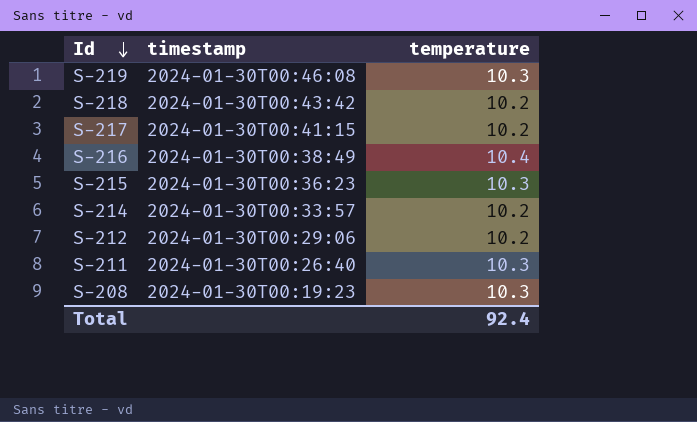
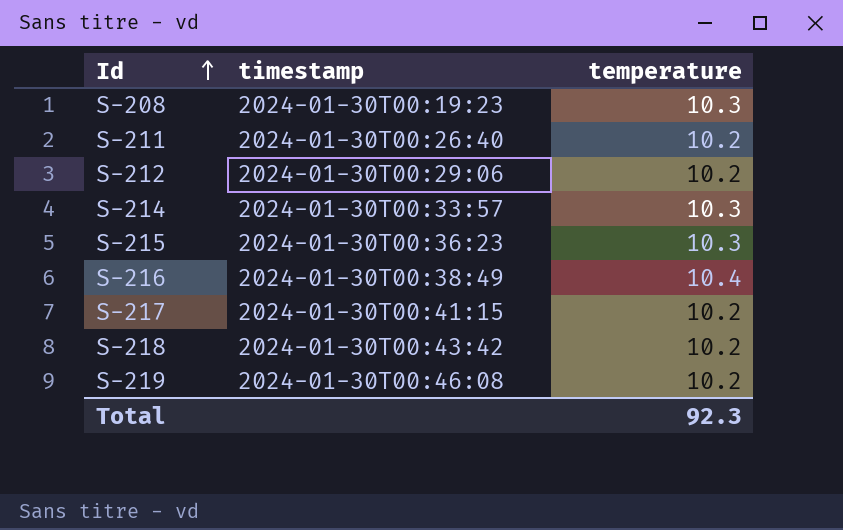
row order: Id descending -> Id ascending
S-211 | temperature: 10.3 -> 10.2
S-214 | temperature: 10.2 -> 10.3
S-219 | temperature: 10.3 -> 10.2
Total | temperature: 92.4 -> 92.3

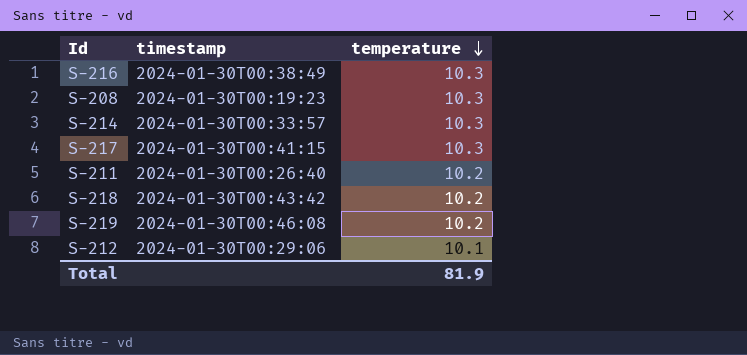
row order: Id ascending -> temperature descending
row S-215: 2024-01-30T00:36:23 | 10.3 -> none
S-216 | temperature: 10.4 -> 10.3
S-217 | temperature: 10.2 -> 10.3
S-212 | temperature: 10.2 -> 10.1
Total | temperature: 92.3 -> 81.9

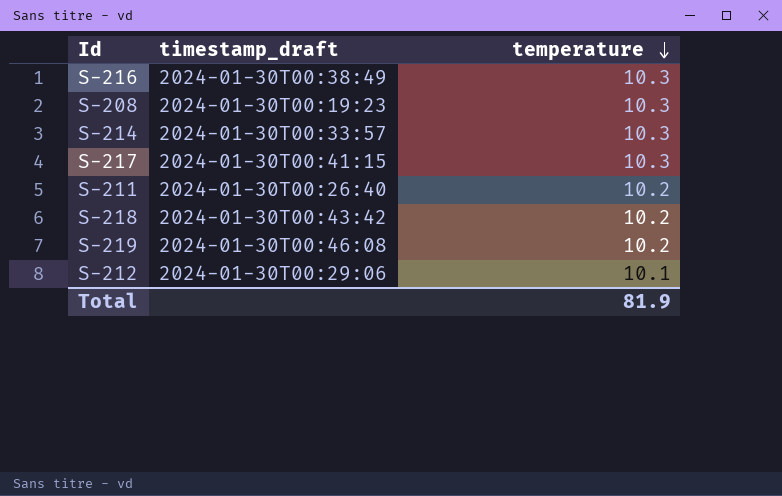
column name: timestamp -> timestamp_draft

